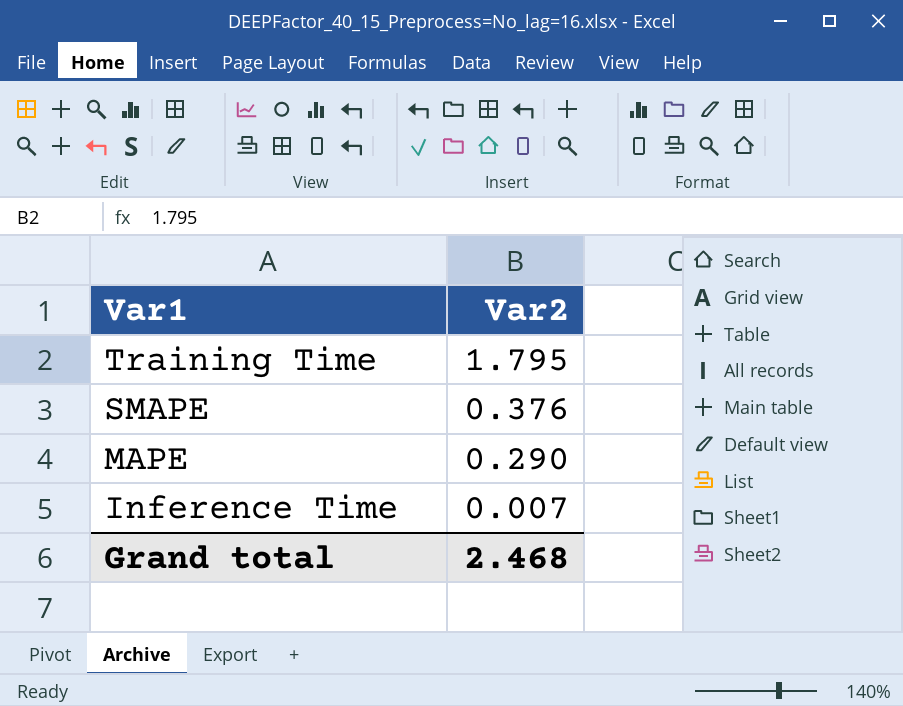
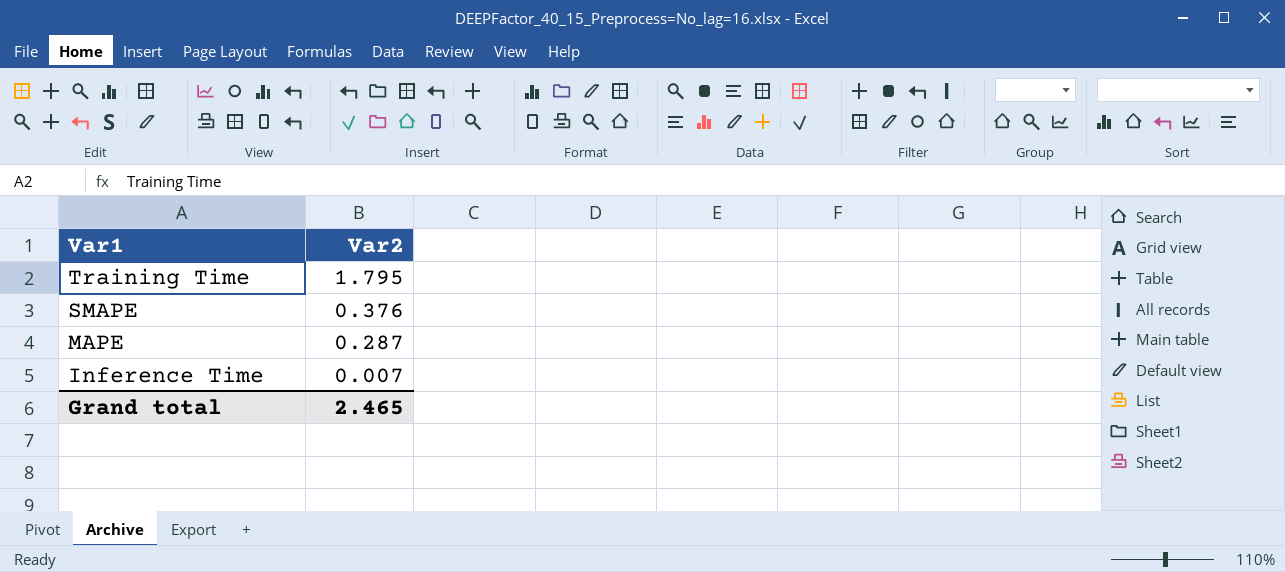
MAPE | Var2: 0.290 -> 0.287
Grand total | Var2: 2.468 -> 2.465

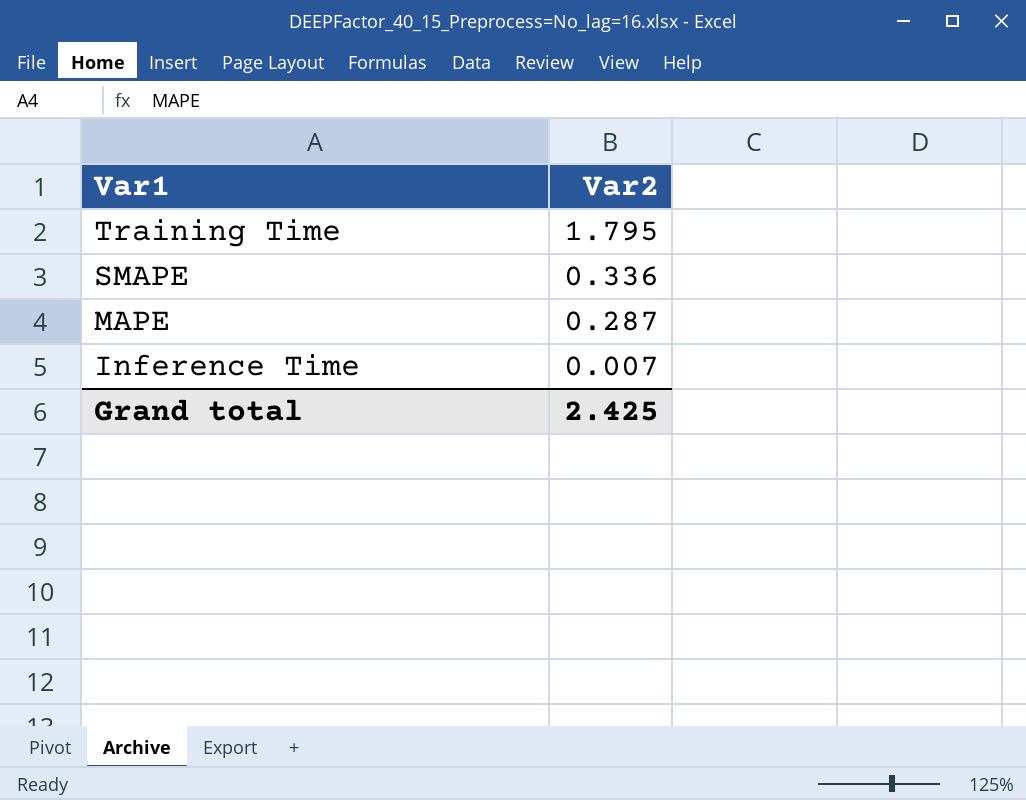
SMAPE | Var2: 0.376 -> 0.336
Grand total | Var2: 2.465 -> 2.425

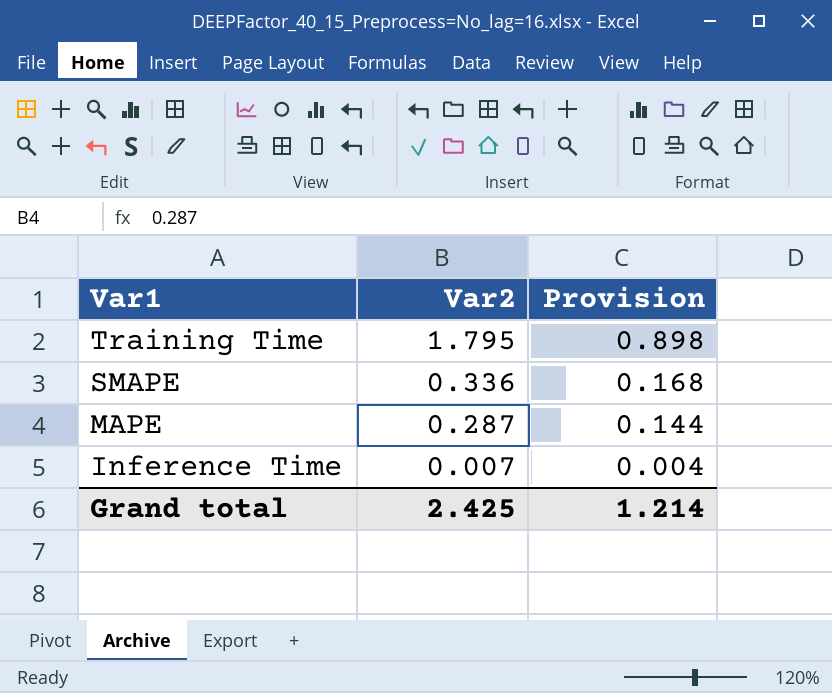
column Provision | formula: none -> [Var2] * 0.5

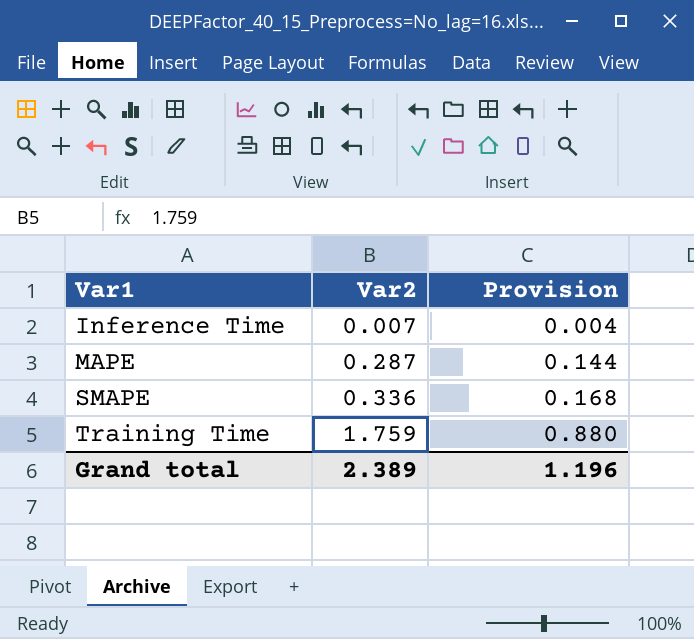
row order: Var1 descending -> Var1 ascending
Training Time | Var2: 1.795 -> 1.759
Training Time | Provision: 0.898 -> 0.880
Grand total | Var2: 2.425 -> 2.389
Grand total | Provision: 1.214 -> 1.196

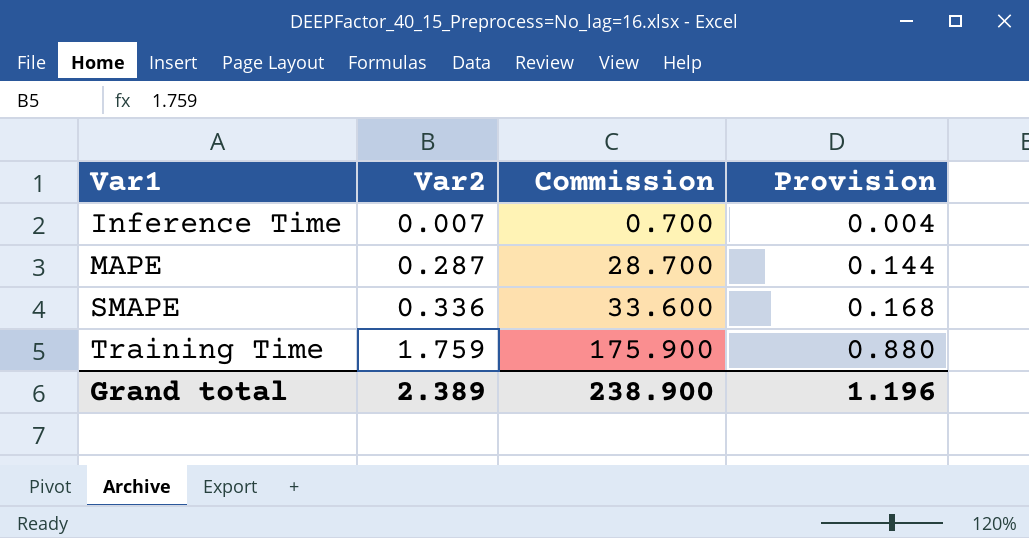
column Commission | formula: none -> [Var2] * 100

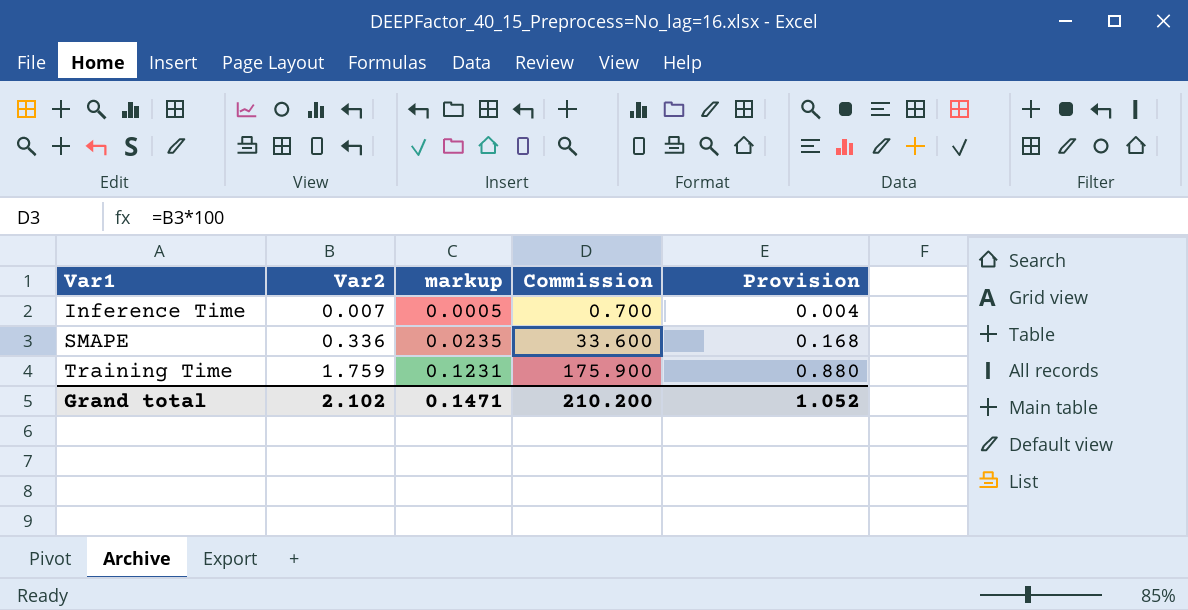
column markup | formula: none -> [Var2] * 0.07
row MAPE: 0.287 | 28.700 | 0.144 -> none
Grand total | Var2: 2.389 -> 2.102
Grand total | Commission: 238.900 -> 210.200
Grand total | Provision: 1.196 -> 1.052

